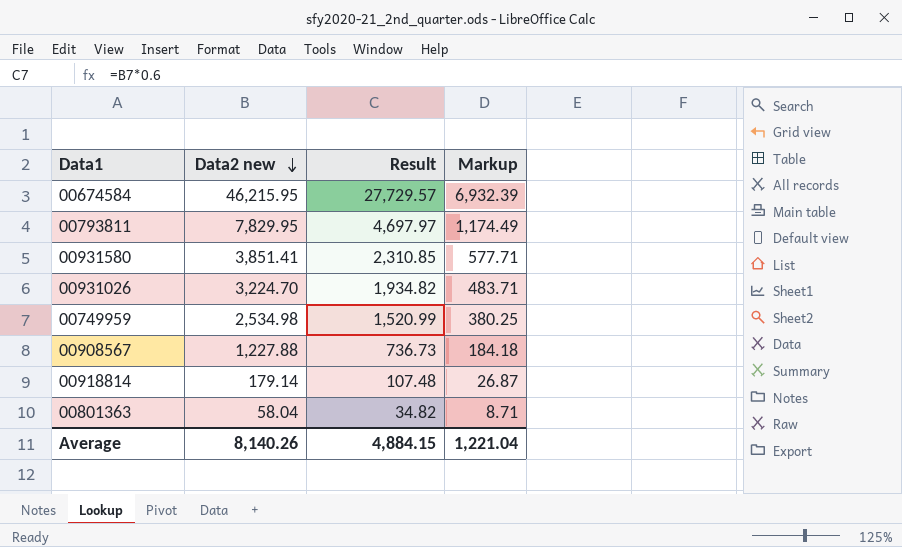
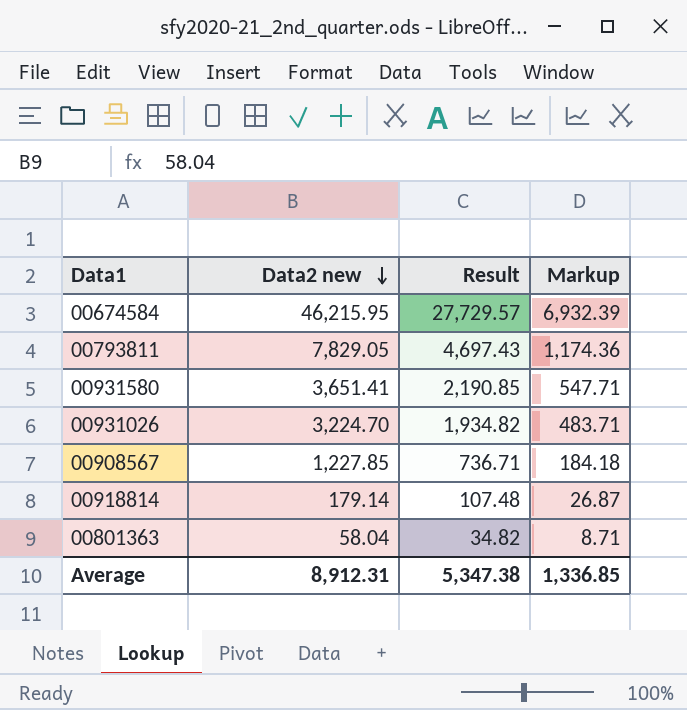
row 00749959: 2,534.98 | 1,520.99 | 380.25 -> none
00793811 | Data2 new: 7,829.95 -> 7,829.05
00793811 | Result: 4,697.97 -> 4,697.43
00793811 | Markup: 1,174.49 -> 1,174.36
00931580 | Data2 new: 3,851.41 -> 3,651.41
00931580 | Result: 2,310.85 -> 2,190.85
00931580 | Markup: 577.71 -> 547.71
00908567 | Data2 new: 1,227.88 -> 1,227.85
00908567 | Result: 736.73 -> 736.71
Average | Data2 new: 8,140.26 -> 8,912.31
Average | Result: 4,884.15 -> 5,347.38
Average | Markup: 1,221.04 -> 1,336.85

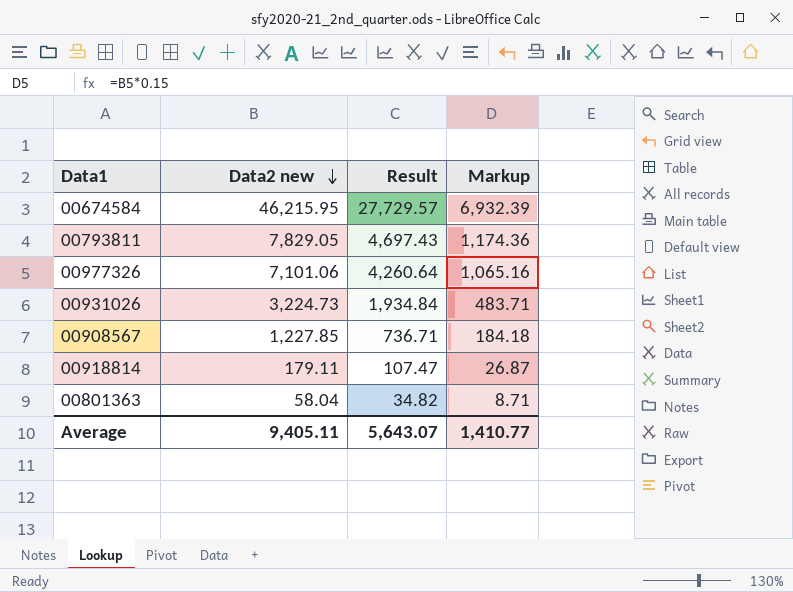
row 00931580: 3,651.41 | 2,190.85 | 547.71 -> none
row 00977326: none -> 7,101.06 | 4,260.64 | 1,065.16
00931026 | Data2 new: 3,224.70 -> 3,224.73
00931026 | Result: 1,934.82 -> 1,934.84
00918814 | Data2 new: 179.14 -> 179.11
00918814 | Result: 107.48 -> 107.47
Average | Data2 new: 8,912.31 -> 9,405.11
Average | Result: 5,347.38 -> 5,643.07
Average | Markup: 1,336.85 -> 1,410.77

